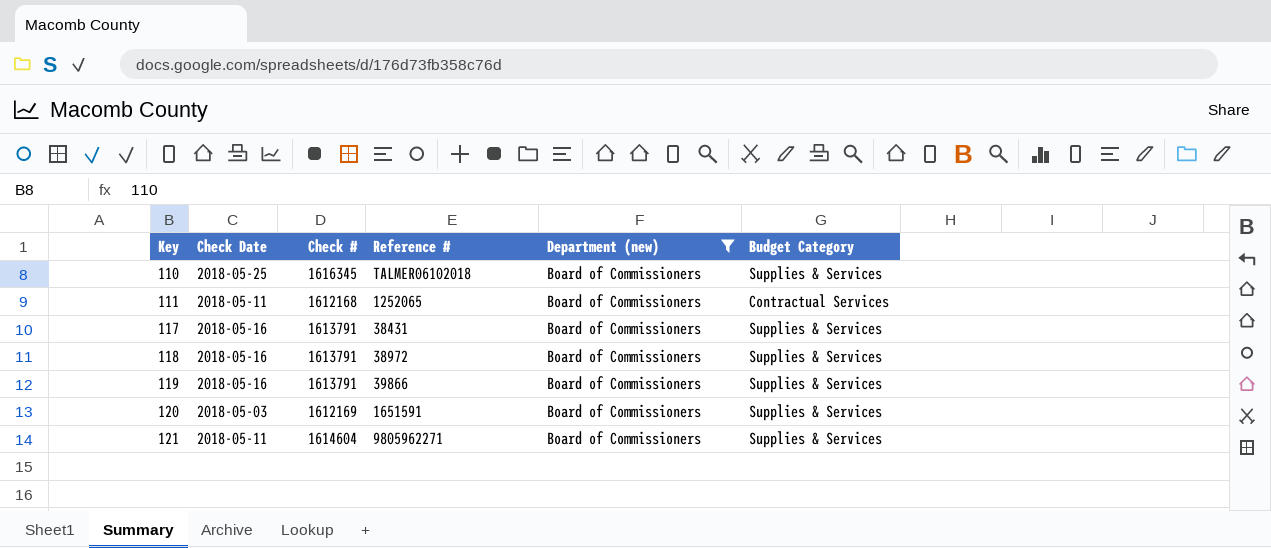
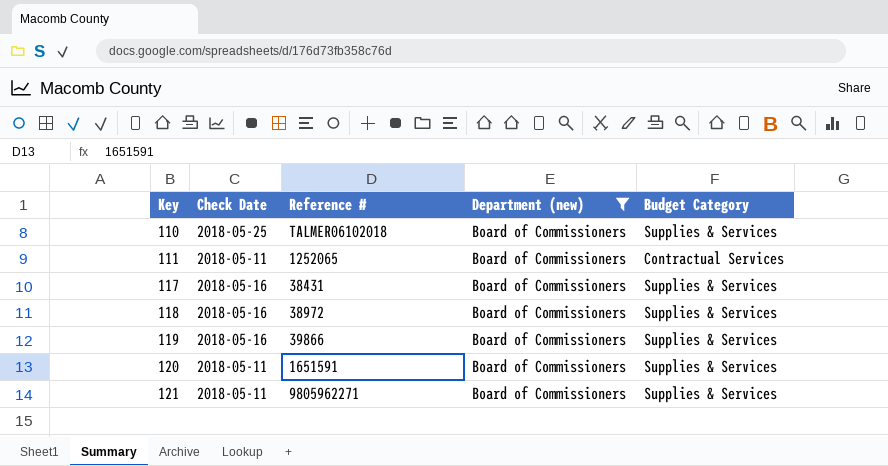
column Check # | position: 3 -> none
120 | Check Date: 2018-05-03 -> 2018-05-11

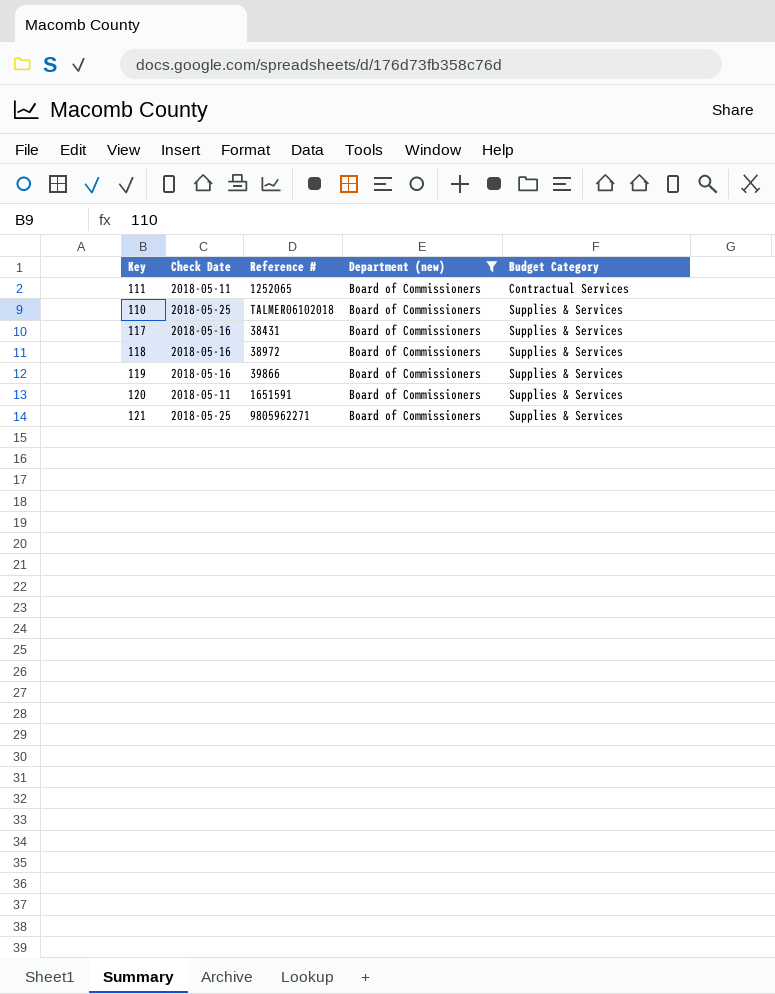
row order: Key ascending -> Budget Category ascending
121 | Check Date: 2018-05-11 -> 2018-05-25

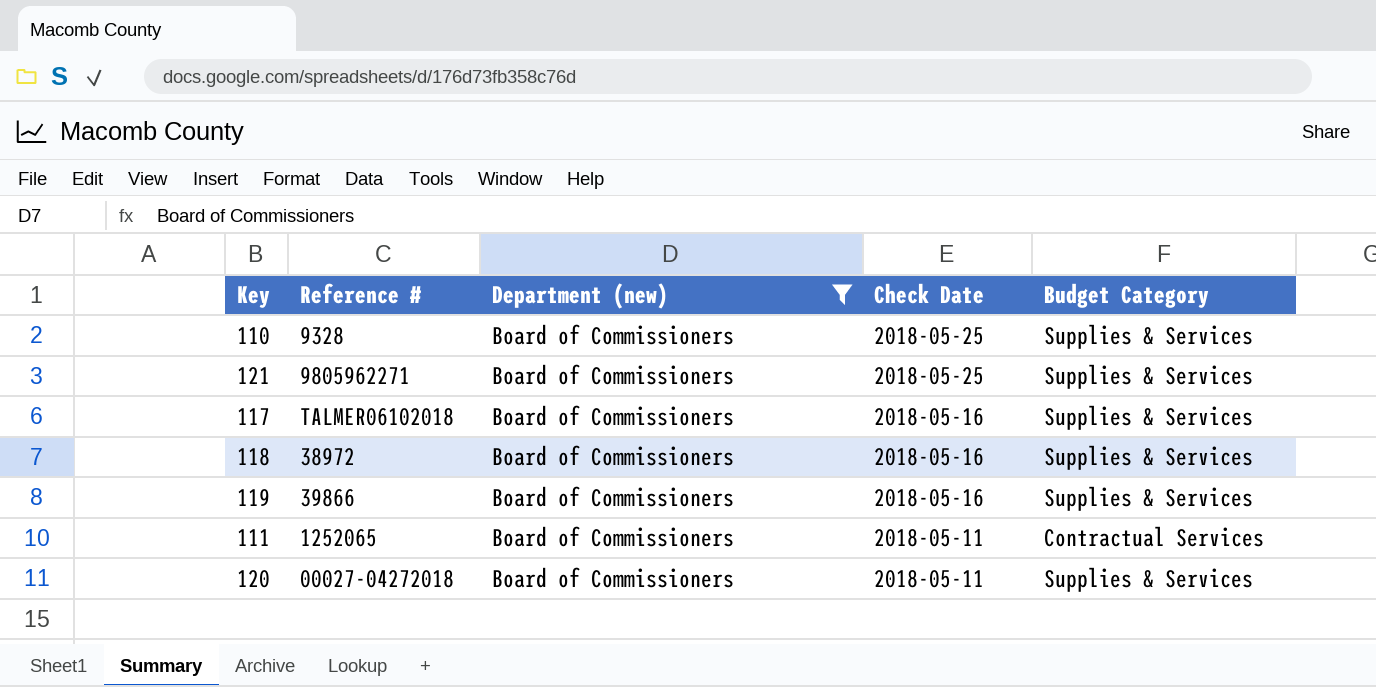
row order: Budget Category ascending -> Check Date descending
column Check Date | position: 2 -> 4
110 | Reference #: TALMER06102018 -> 9328
117 | Reference #: 38431 -> TALMER06102018
120 | Reference #: 1651591 -> 00027-04272018

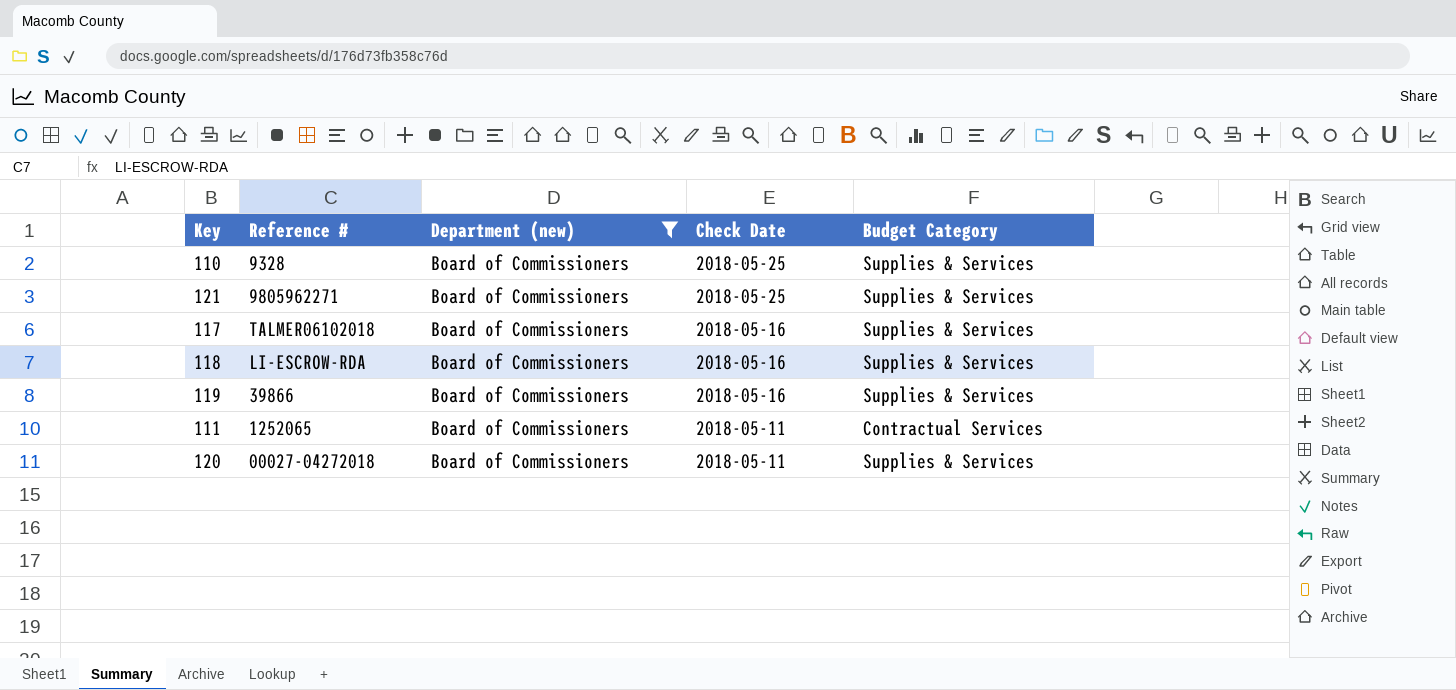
118 | Reference #: 38972 -> LI-ESCROW-RDA

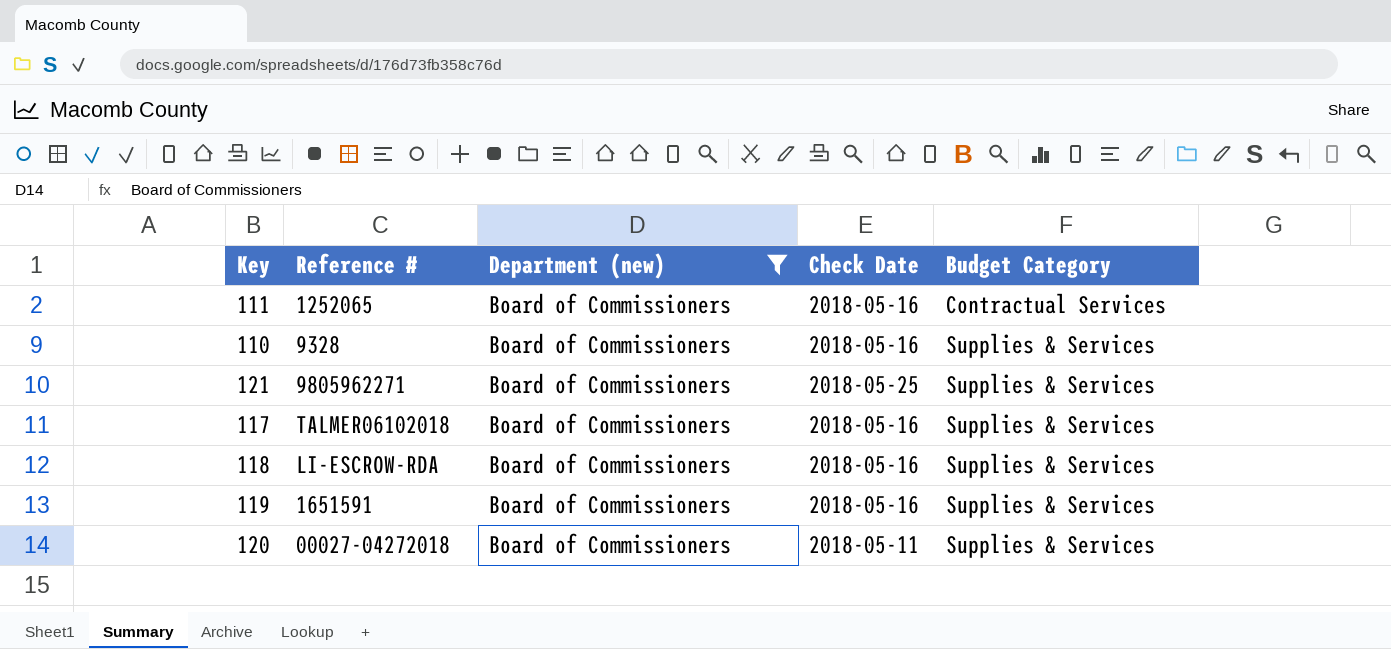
row order: Check Date descending -> Budget Category ascending
111 | Check Date: 2018-05-11 -> 2018-05-16
110 | Check Date: 2018-05-25 -> 2018-05-16
119 | Reference #: 39866 -> 1651591

